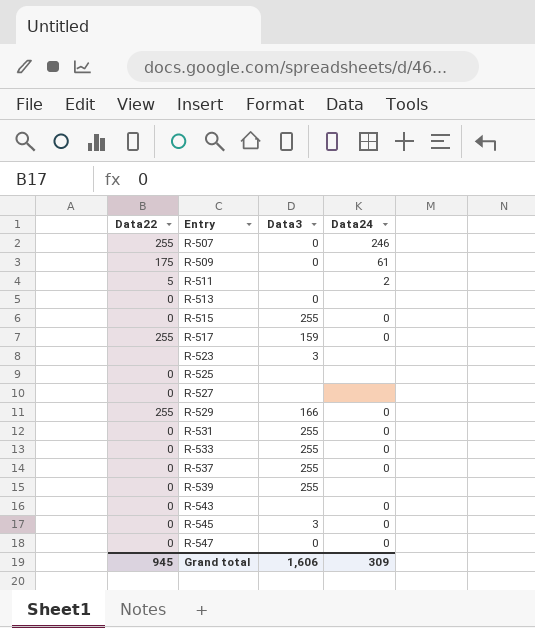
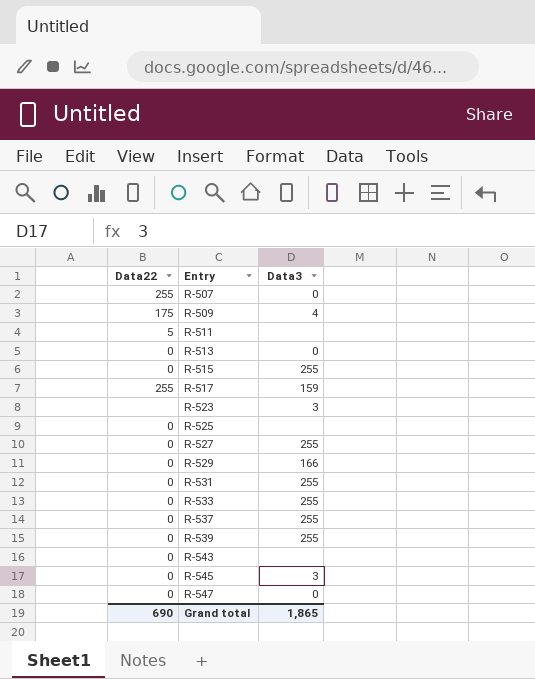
column Data24 | position: 4 -> none
R-509 | Data3: 0 -> 4
R-527 | Data3: none -> 255
R-529 | Data22: 255 -> 0
Grand total | Data22: 945 -> 690
Grand total | Data3: 1,606 -> 1,865

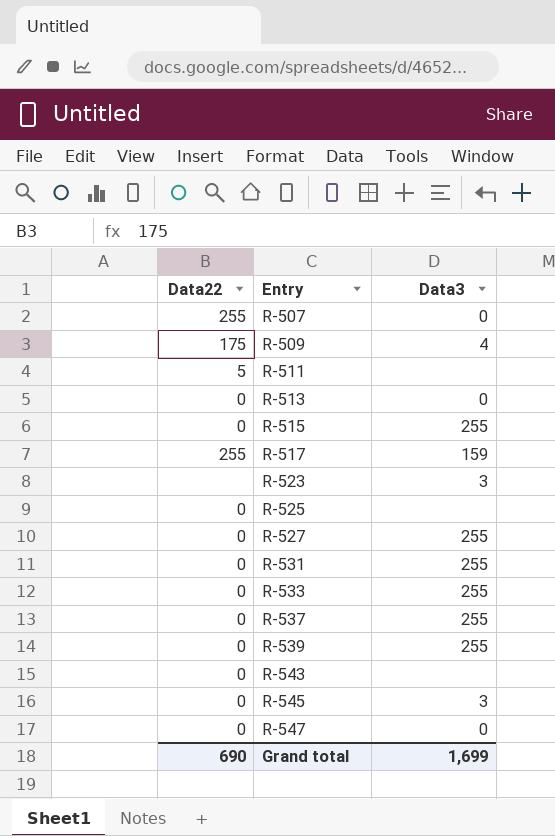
row R-529: 0 | 166 -> none
Grand total | Data3: 1,865 -> 1,699

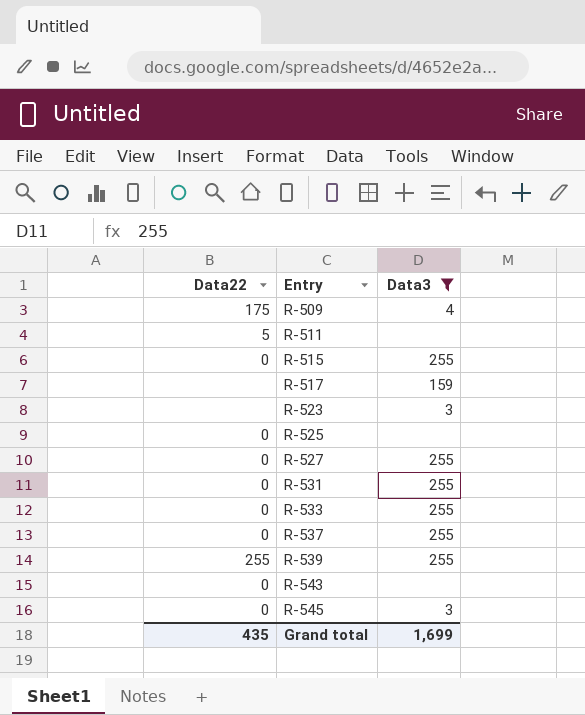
filter: none -> Data3 != 0
R-517 | Data22: 255 -> none
R-539 | Data22: 0 -> 255
Grand total | Data22: 690 -> 435

